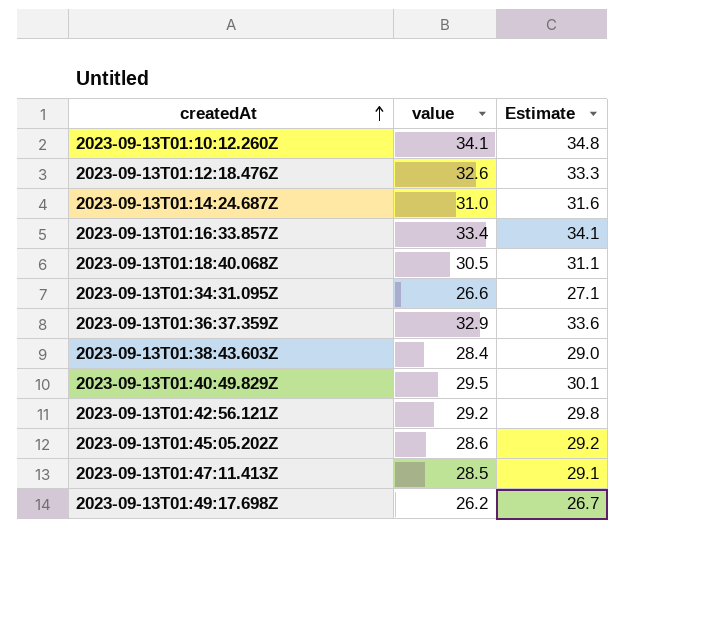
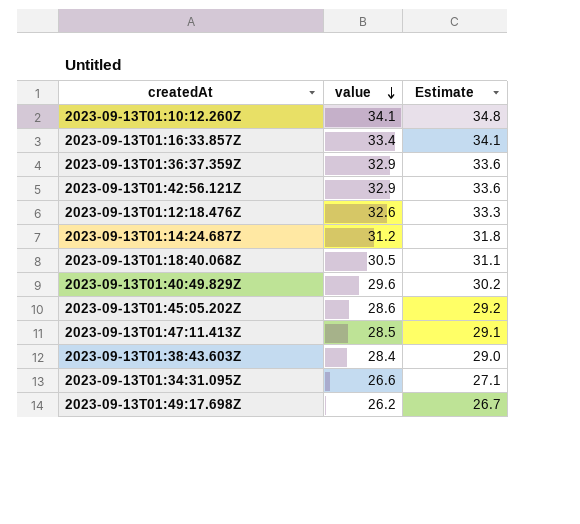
row order: createdAt ascending -> value descending
2023-09-13T01:42:56.121Z | value: 29.2 -> 32.9
2023-09-13T01:42:56.121Z | Estimate: 29.8 -> 33.6
2023-09-13T01:14:24.687Z | value: 31.0 -> 31.2
2023-09-13T01:14:24.687Z | Estimate: 31.6 -> 31.8
2023-09-13T01:40:49.829Z | value: 29.5 -> 29.6
2023-09-13T01:40:49.829Z | Estimate: 30.1 -> 30.2

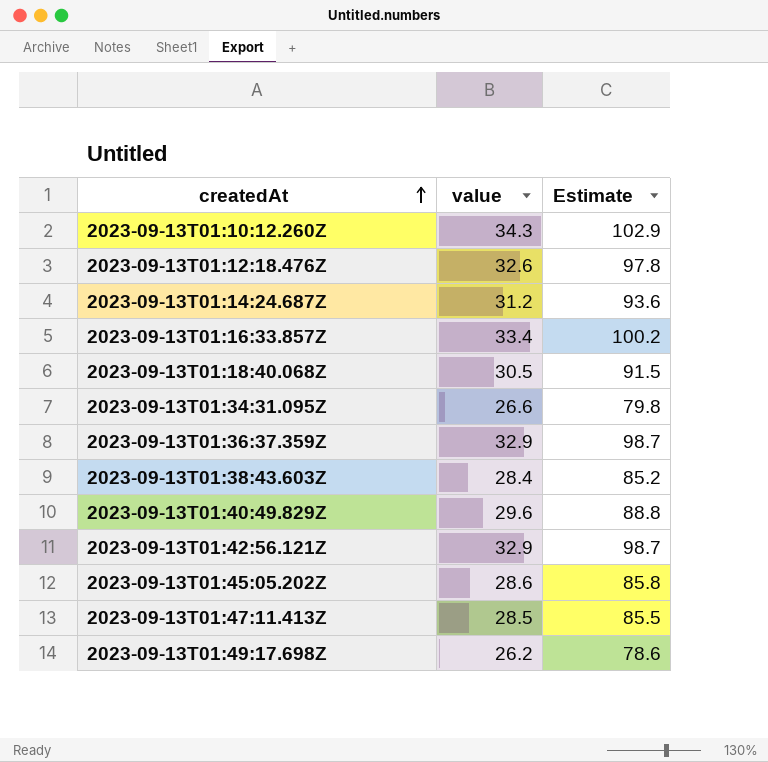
row order: value descending -> createdAt ascending
column Estimate | formula: [value] * 1.02 -> [value] * 3
2023-09-13T01:10:12.260Z | value: 34.1 -> 34.3

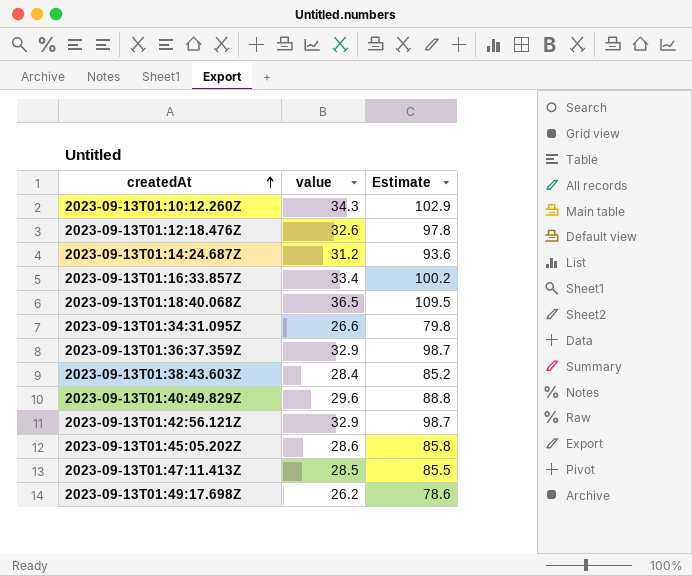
2023-09-13T01:18:40.068Z | value: 30.5 -> 36.5
2023-09-13T01:18:40.068Z | Estimate: 91.5 -> 109.5

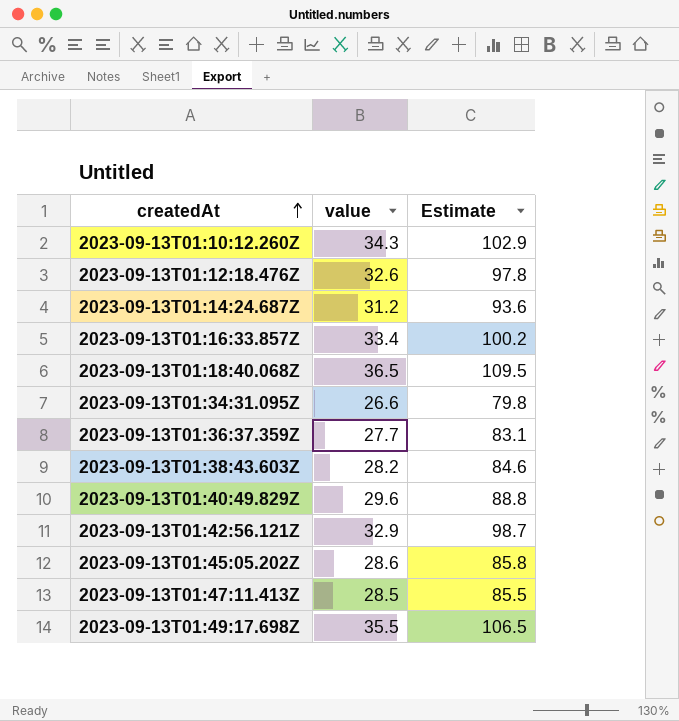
2023-09-13T01:36:37.359Z | value: 32.9 -> 27.7
2023-09-13T01:36:37.359Z | Estimate: 98.7 -> 83.1
2023-09-13T01:38:43.603Z | value: 28.4 -> 28.2
2023-09-13T01:38:43.603Z | Estimate: 85.2 -> 84.6
2023-09-13T01:49:17.698Z | value: 26.2 -> 35.5
2023-09-13T01:49:17.698Z | Estimate: 78.6 -> 106.5

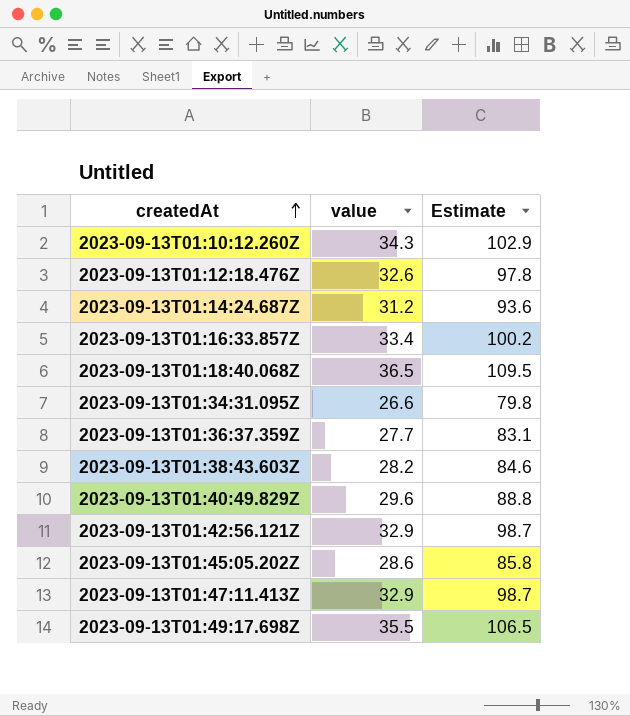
2023-09-13T01:47:11.413Z | value: 28.5 -> 32.9
2023-09-13T01:47:11.413Z | Estimate: 85.5 -> 98.7

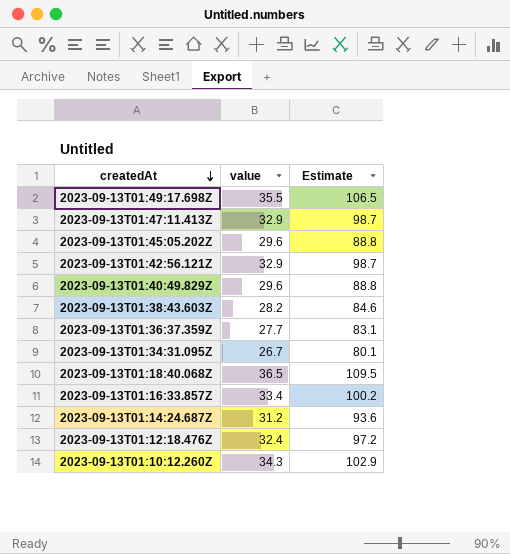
row order: createdAt ascending -> createdAt descending
2023-09-13T01:45:05.202Z | value: 28.6 -> 29.6
2023-09-13T01:45:05.202Z | Estimate: 85.8 -> 88.8
2023-09-13T01:34:31.095Z | value: 26.6 -> 26.7
2023-09-13T01:34:31.095Z | Estimate: 79.8 -> 80.1
2023-09-13T01:12:18.476Z | value: 32.6 -> 32.4
2023-09-13T01:12:18.476Z | Estimate: 97.8 -> 97.2

